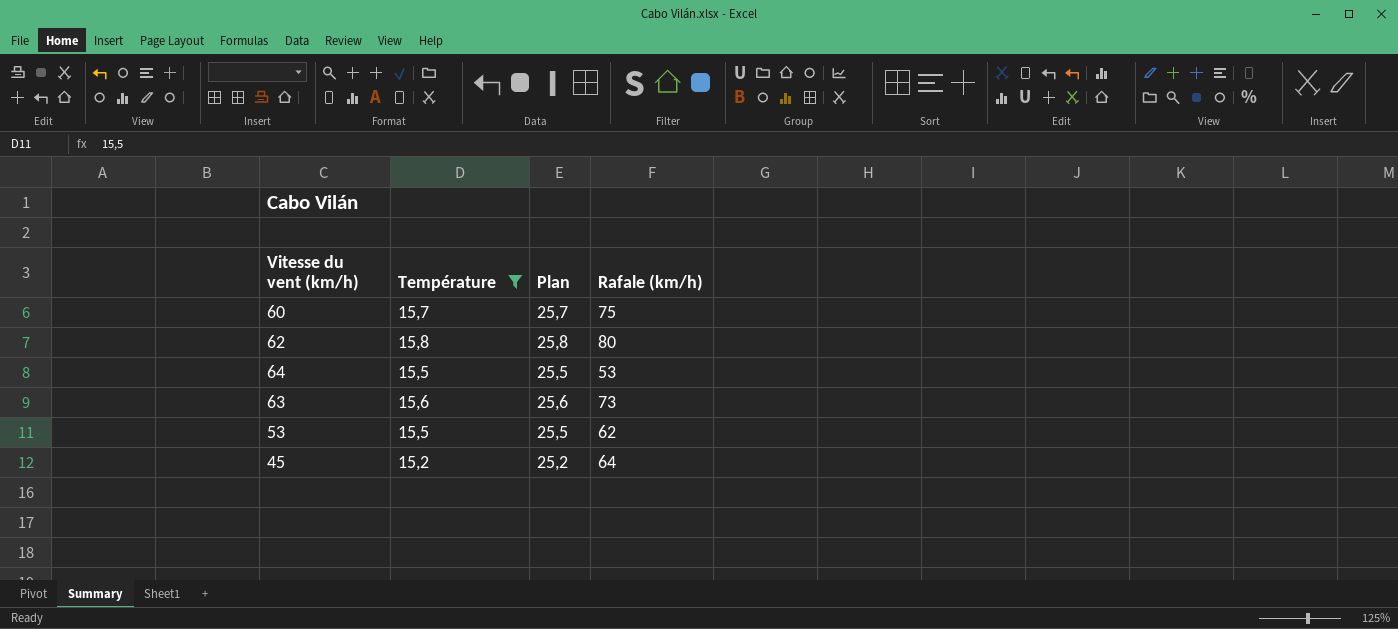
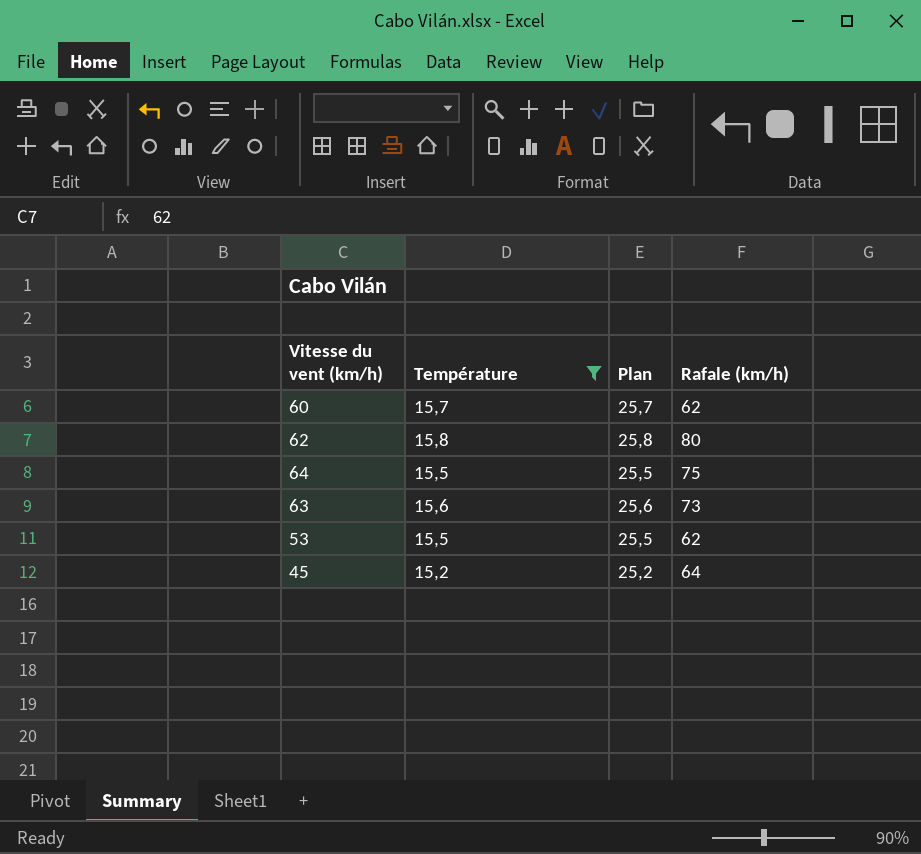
60 | Rafale (km/h): 75 -> 62
64 | Rafale (km/h): 53 -> 75

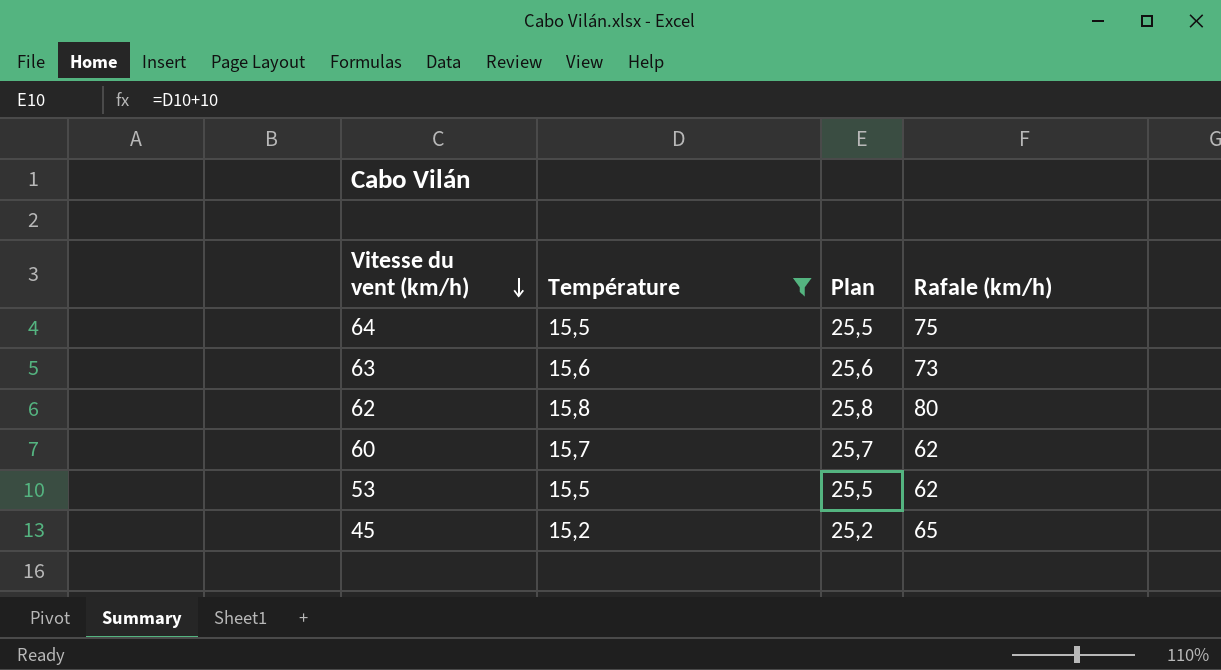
row order: none -> Vitesse du vent (km/h) descending
45 | Rafale (km/h): 64 -> 65

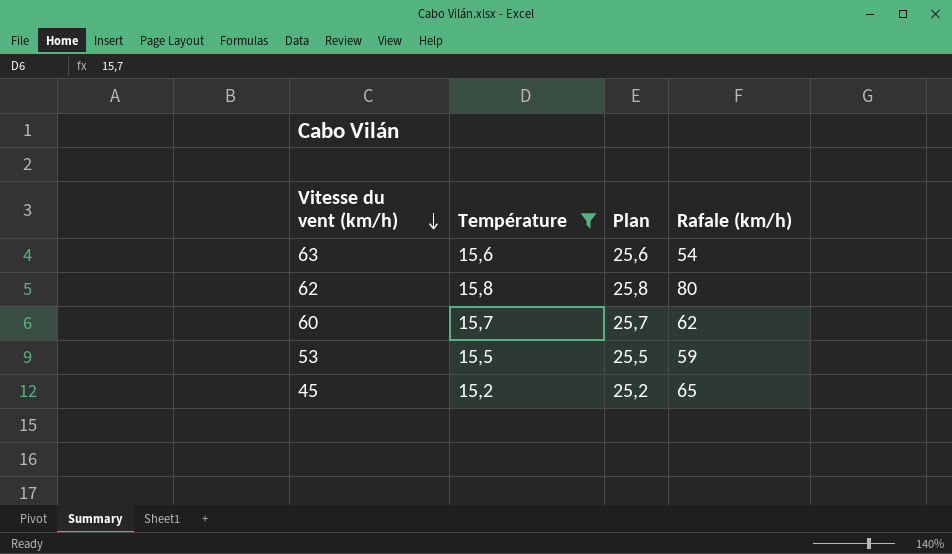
row 64: 15,5 | 25,5 | 75 -> none
63 | Rafale (km/h): 73 -> 54
53 | Rafale (km/h): 62 -> 59

